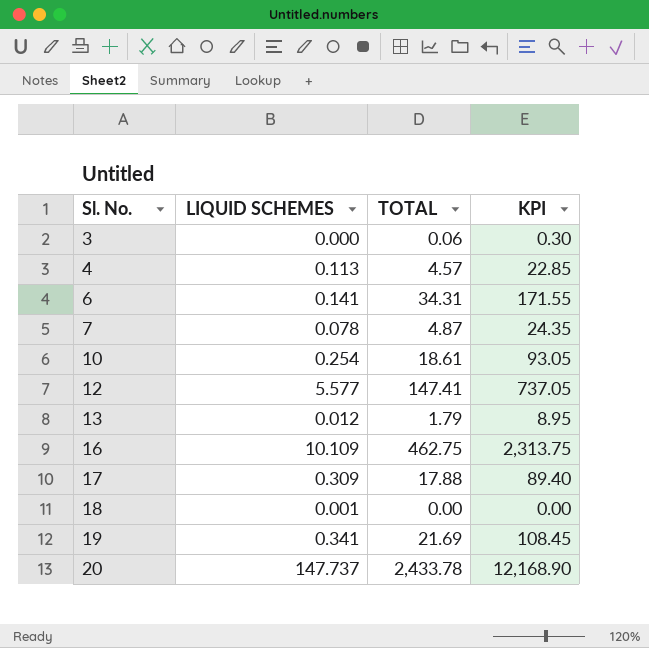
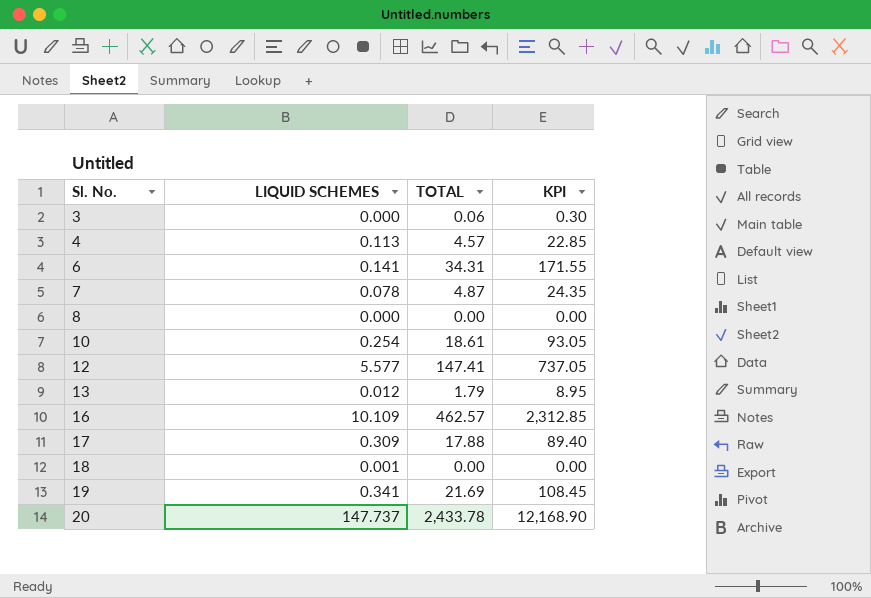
row 8: none -> 0.000 | 0.00 | 0.00
16 | TOTAL: 462.75 -> 462.57
16 | KPI: 2,313.75 -> 2,312.85

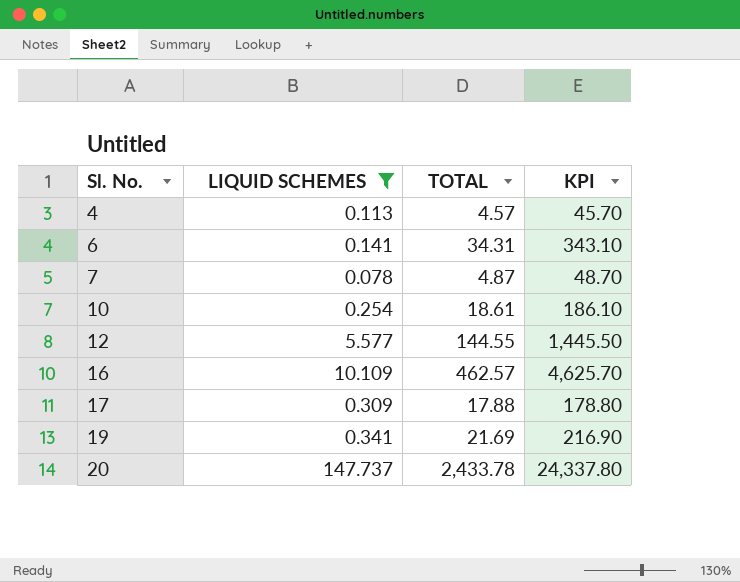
filter: none -> LIQUID SCHEMES >= 0.078
column KPI | formula: [TOTAL] * 5 -> [TOTAL] * 10
12 | TOTAL: 147.41 -> 144.55

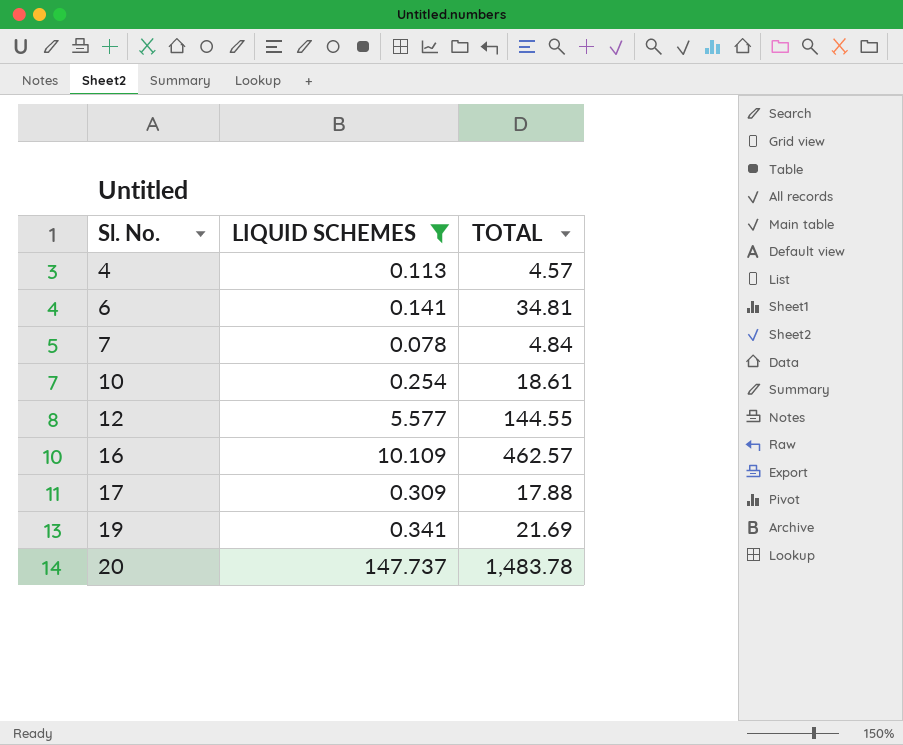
column KPI | formula: [TOTAL] * 10 -> none
6 | TOTAL: 34.31 -> 34.81
7 | TOTAL: 4.87 -> 4.84
20 | TOTAL: 2,433.78 -> 1,483.78

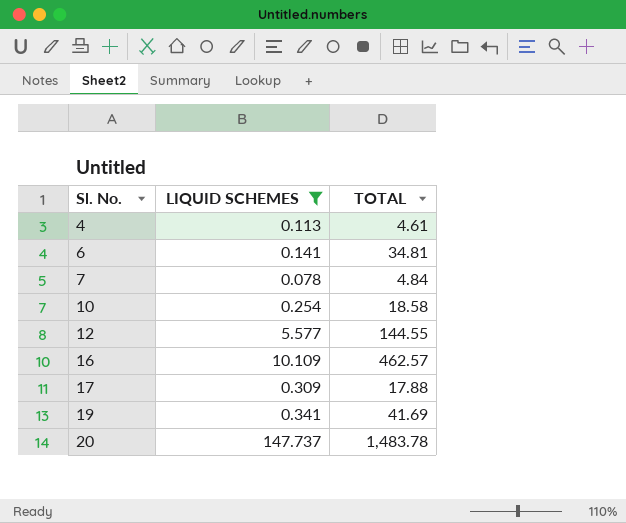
4 | TOTAL: 4.57 -> 4.61
10 | TOTAL: 18.61 -> 18.58
19 | TOTAL: 21.69 -> 41.69

